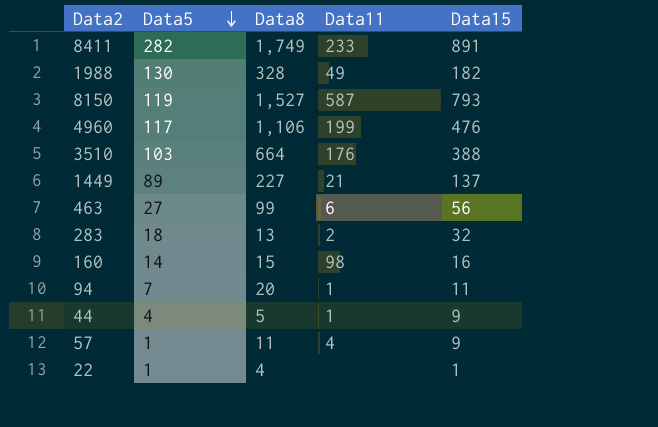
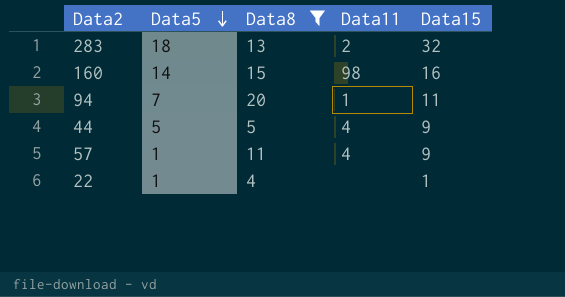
filter: none -> Data8 <= 20
44 | Data5: 4 -> 5
44 | Data11: 1 -> 4

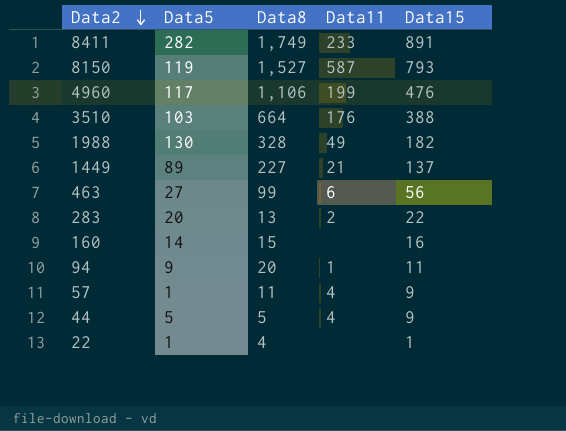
filter: Data8 <= 20 -> none
row order: Data5 descending -> Data2 descending
283 | Data5: 18 -> 20
283 | Data15: 32 -> 22
160 | Data11: 98 -> none
94 | Data5: 7 -> 9

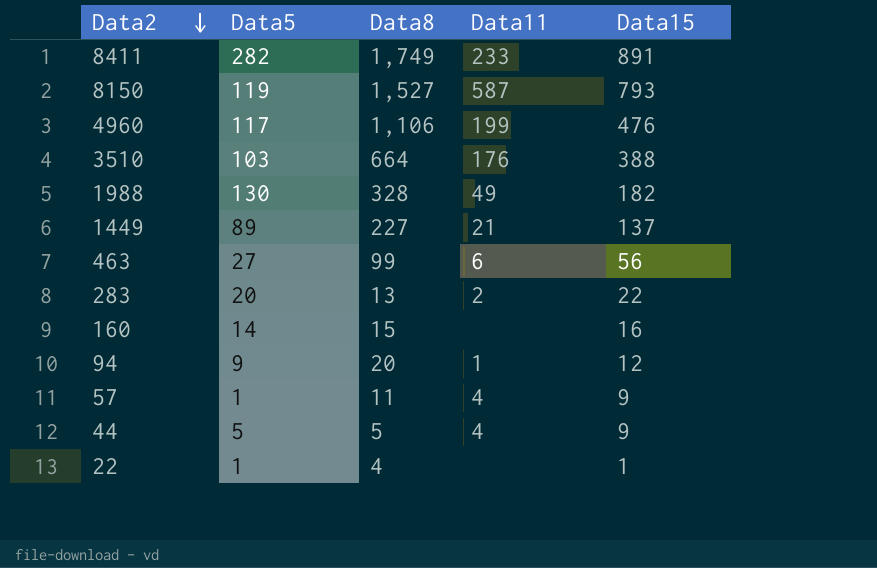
94 | Data15: 11 -> 12

